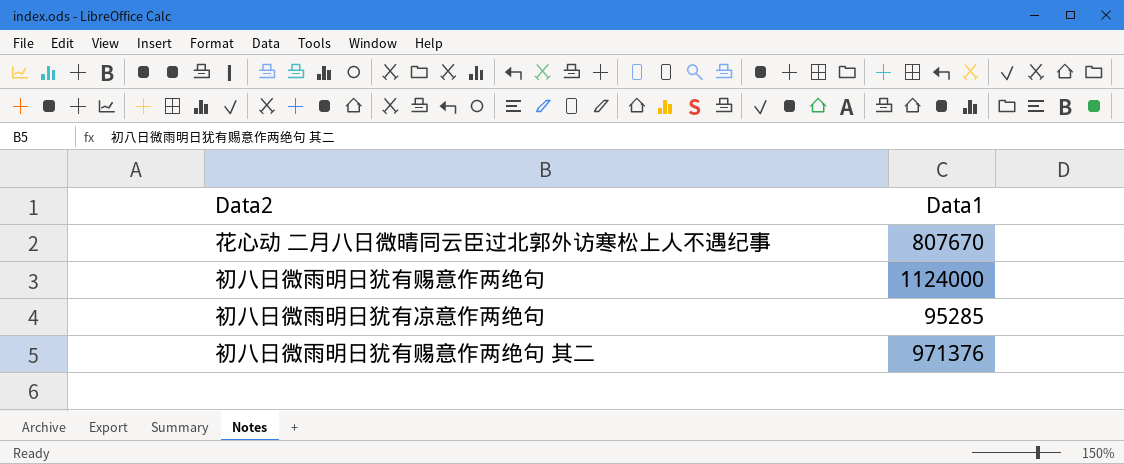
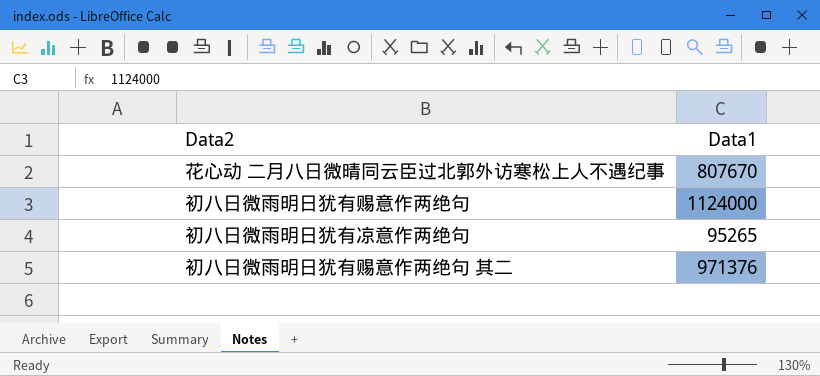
初八日微雨明日犹有凉意作两绝句 | Data1: 95285 -> 95265

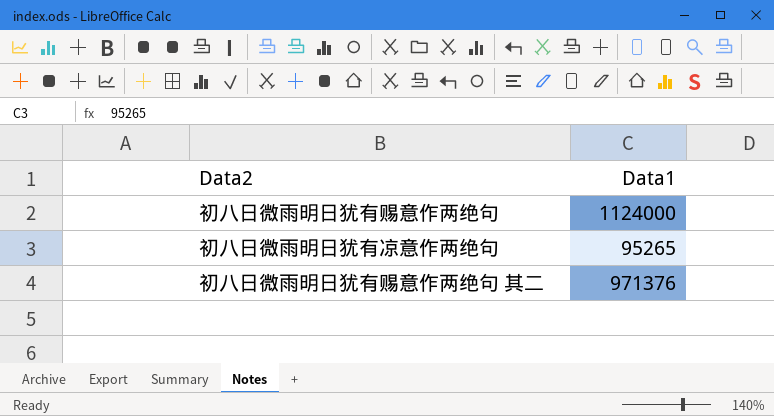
row 花心动 二月八日微晴同云臣过北郭外访寒松上人不遇纪事: 807670 -> none

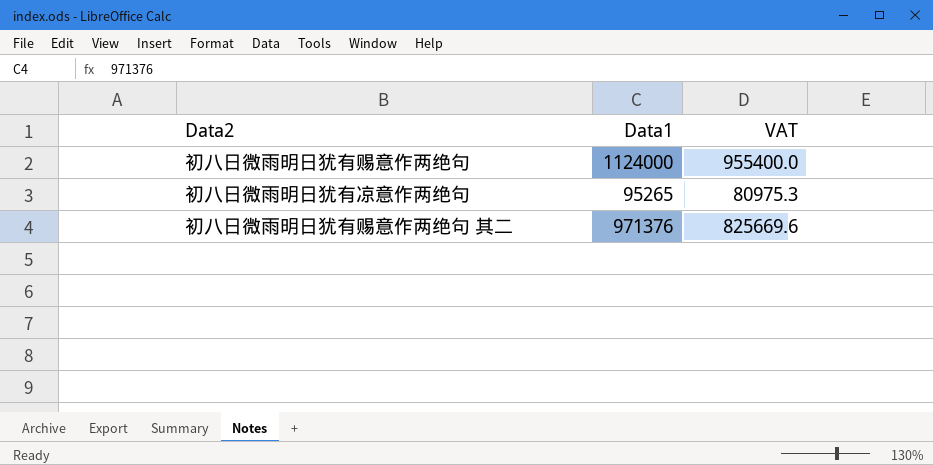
column VAT | formula: none -> [Data1] * 0.85

